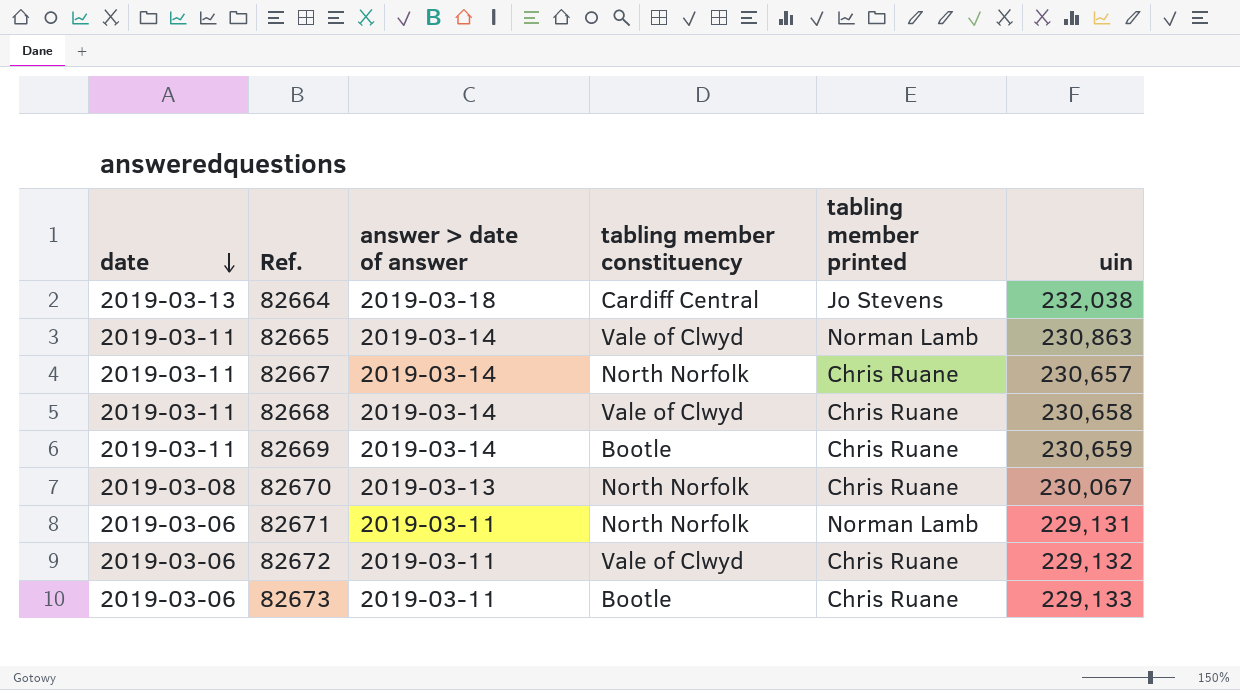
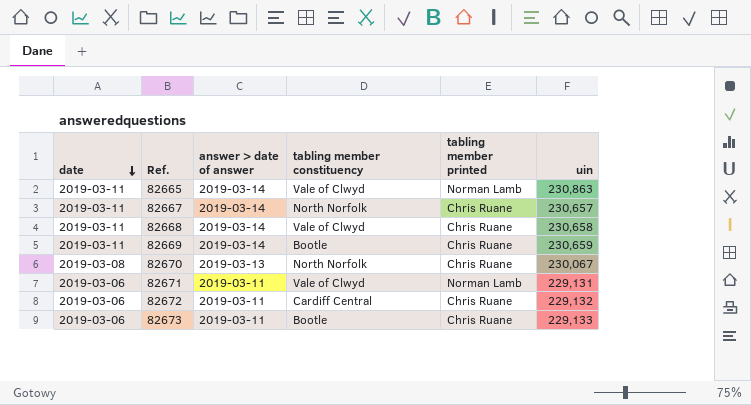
row 82664: 2019-03-13 | 2019-03-18 | Cardiff Central | Jo Stevens | 232,038 -> none
82671 | tabling member constituency: North Norfolk -> Vale of Clwyd
82672 | tabling member constituency: Vale of Clwyd -> Cardiff Central

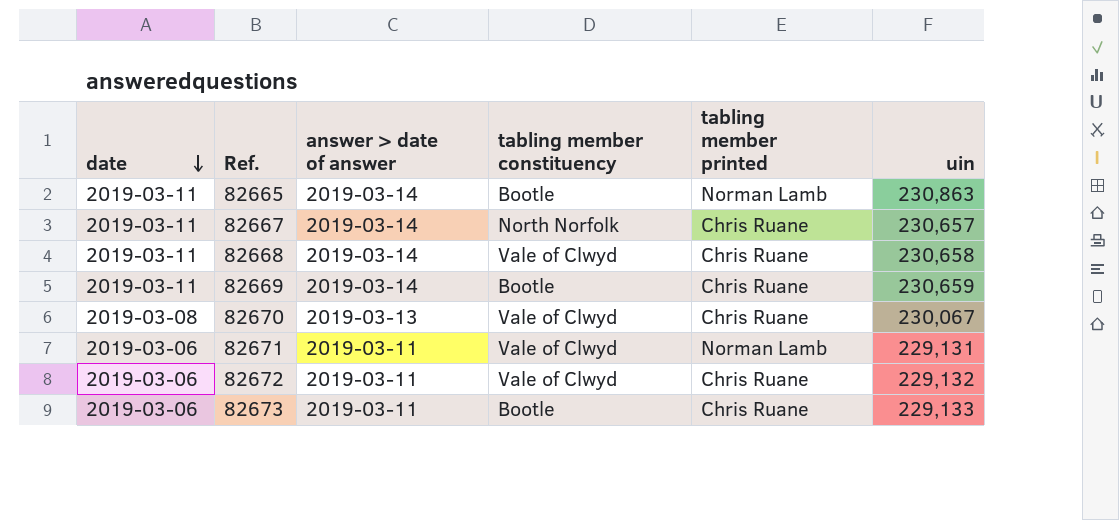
82665 | tabling member constituency: Vale of Clwyd -> Bootle
82670 | tabling member constituency: North Norfolk -> Vale of Clwyd
82672 | tabling member constituency: Cardiff Central -> Vale of Clwyd

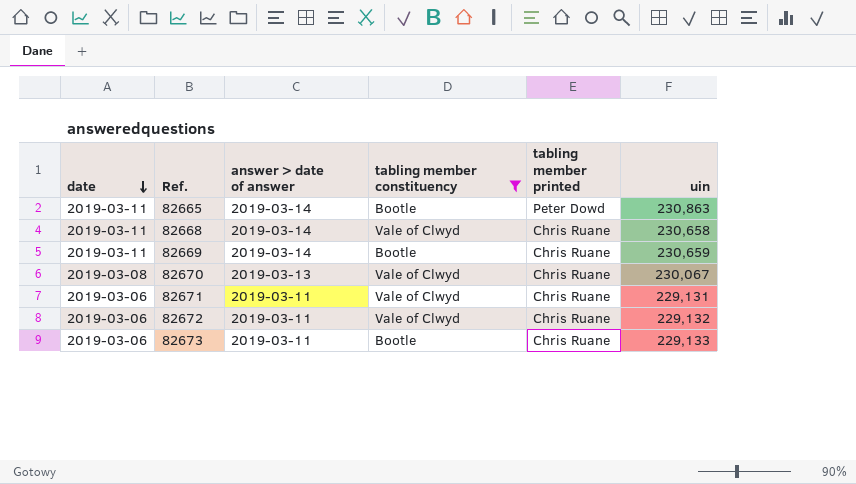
filter: none -> tabling member constituency != North Norfolk
82665 | tabling member printed: Norman Lamb -> Peter Dowd
82671 | tabling member printed: Norman Lamb -> Chris Ruane

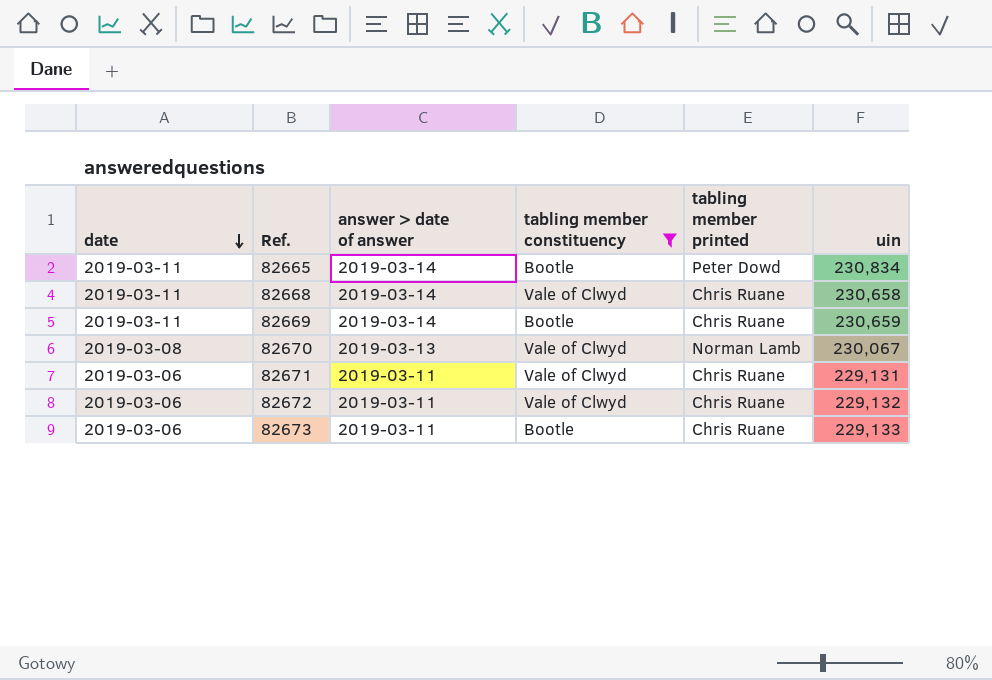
82665 | uin: 230,863 -> 230,834
82670 | tabling member printed: Chris Ruane -> Norman Lamb

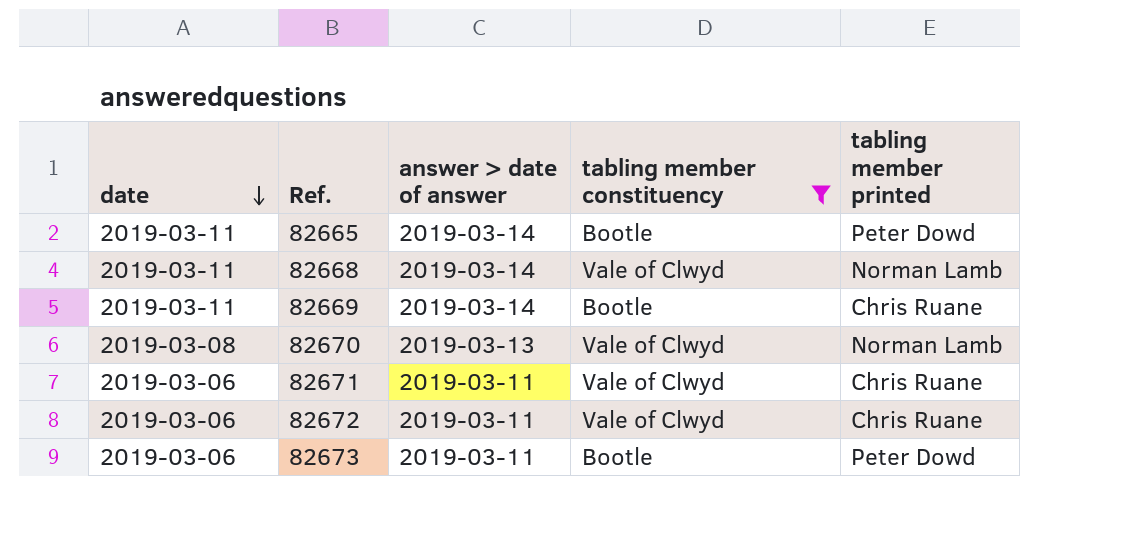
column uin | position: 6 -> none
82668 | tabling member printed: Chris Ruane -> Norman Lamb
82673 | tabling member printed: Chris Ruane -> Peter Dowd

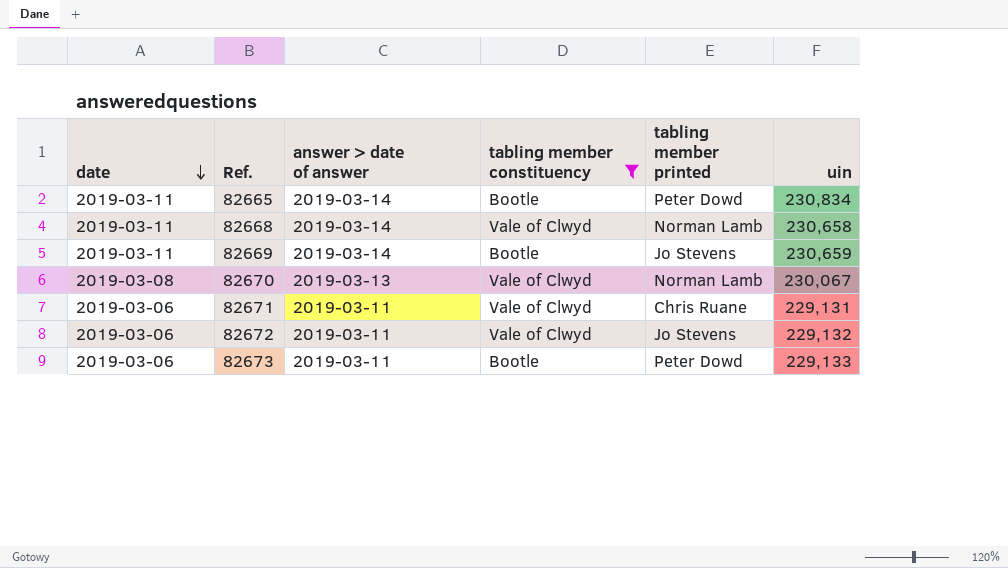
column uin | position: none -> 6
82669 | tabling member printed: Chris Ruane -> Jo Stevens
82672 | tabling member printed: Chris Ruane -> Jo Stevens

